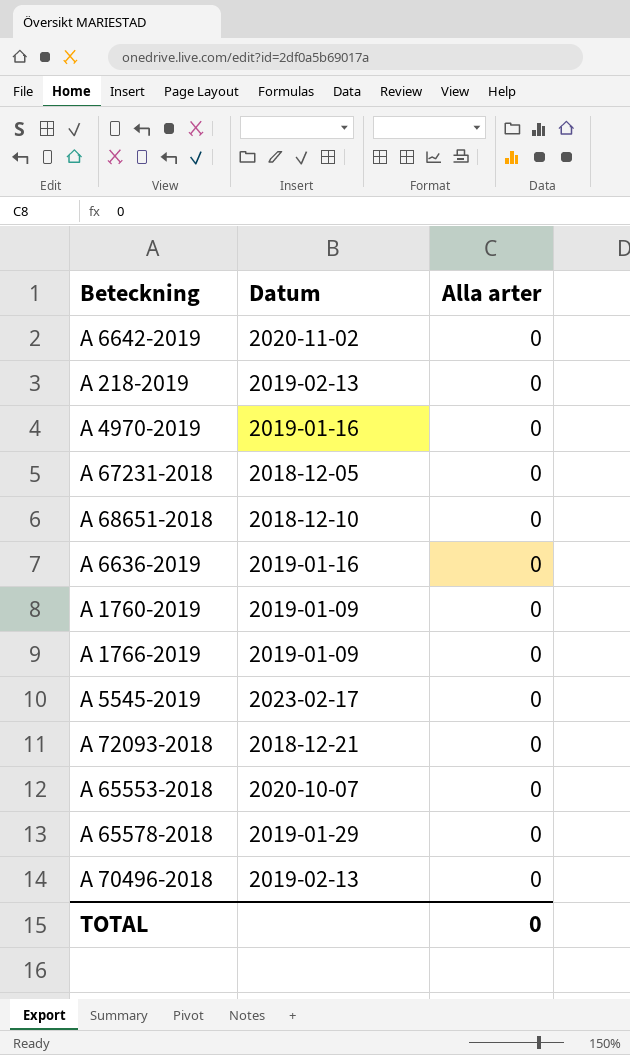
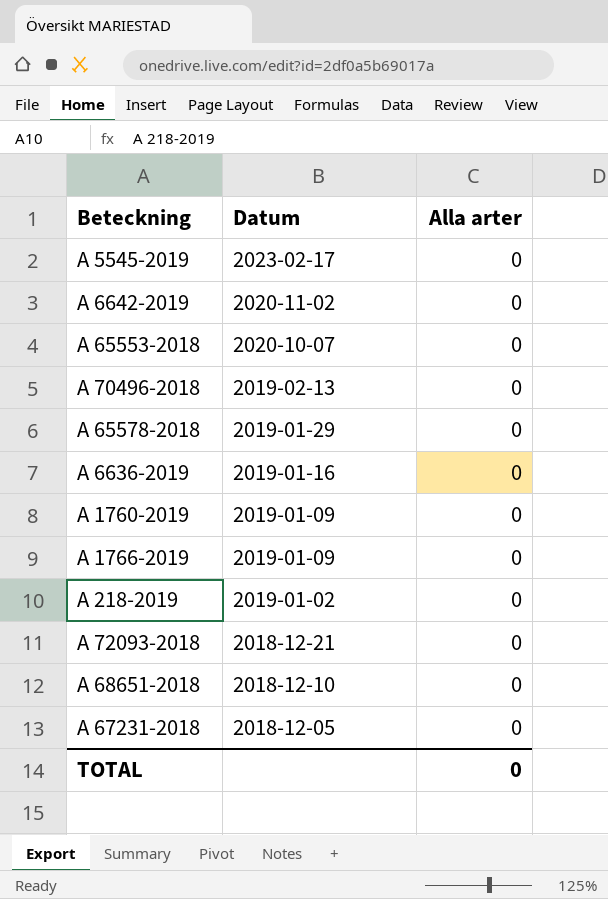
row order: none -> Datum descending
row A 4970-2019: 2019-01-16 | 0 -> none
A 218-2019 | Datum: 2019-02-13 -> 2019-01-02

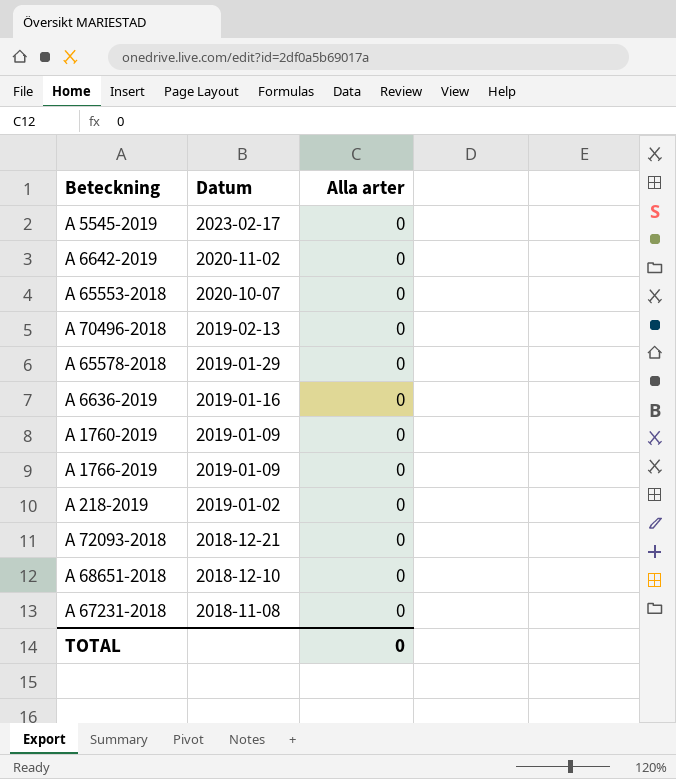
A 67231-2018 | Datum: 2018-12-05 -> 2018-11-08

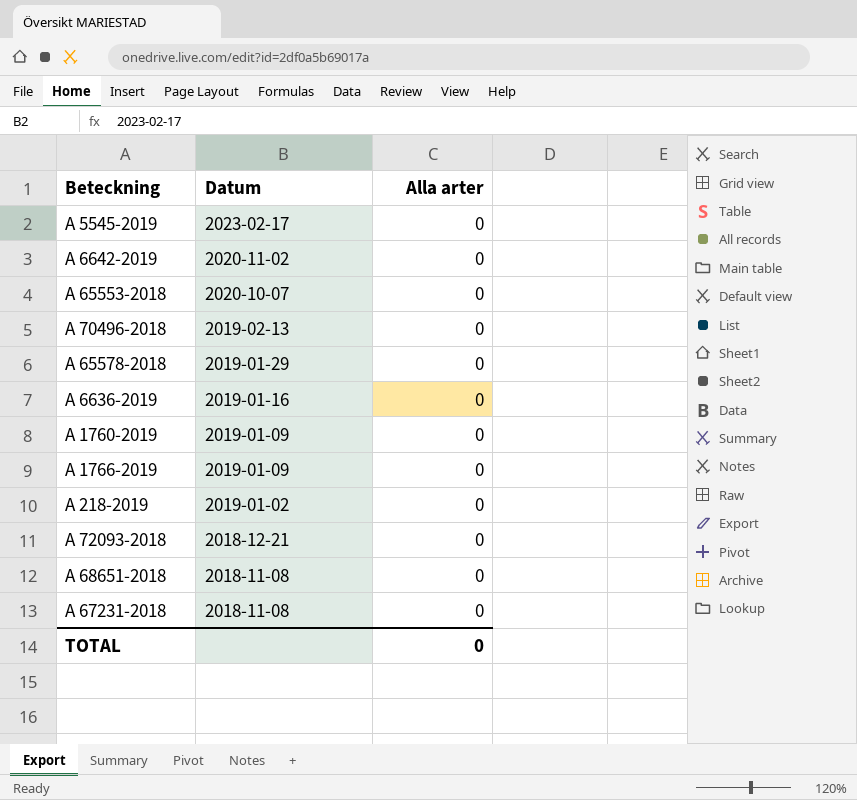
A 68651-2018 | Datum: 2018-12-10 -> 2018-11-08

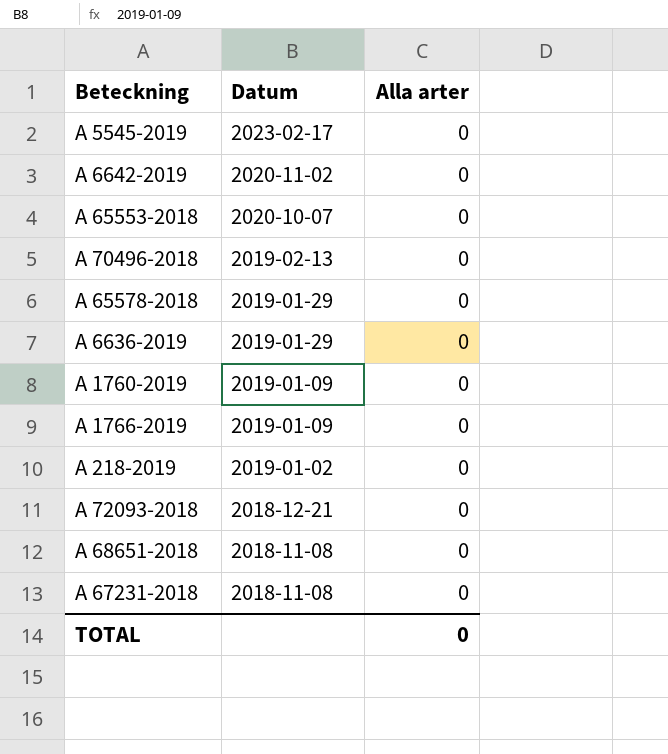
A 6636-2019 | Datum: 2019-01-16 -> 2019-01-29

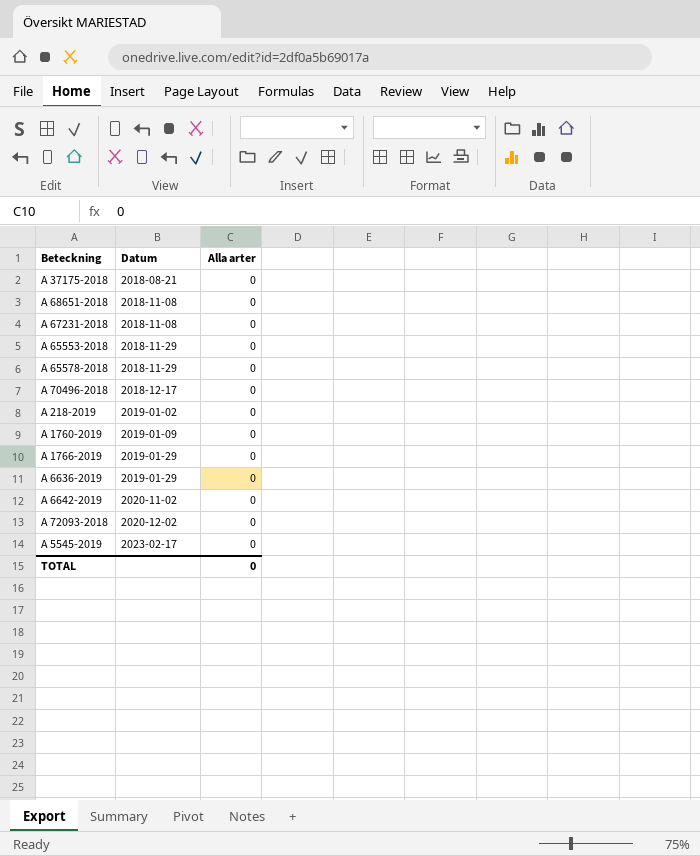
row order: Datum descending -> Datum ascending
row A 37175-2018: none -> 2018-08-21 | 0
A 65553-2018 | Datum: 2020-10-07 -> 2018-11-29
A 65578-2018 | Datum: 2019-01-29 -> 2018-11-29
A 70496-2018 | Datum: 2019-02-13 -> 2018-12-17
A 1766-2019 | Datum: 2019-01-09 -> 2019-01-29
A 72093-2018 | Datum: 2018-12-21 -> 2020-12-02

